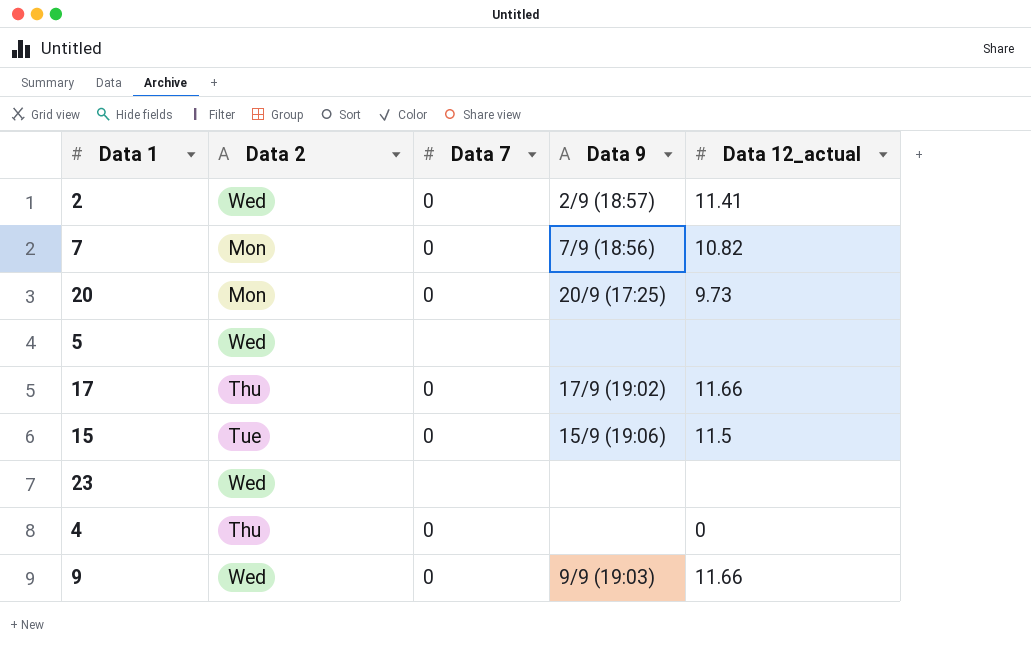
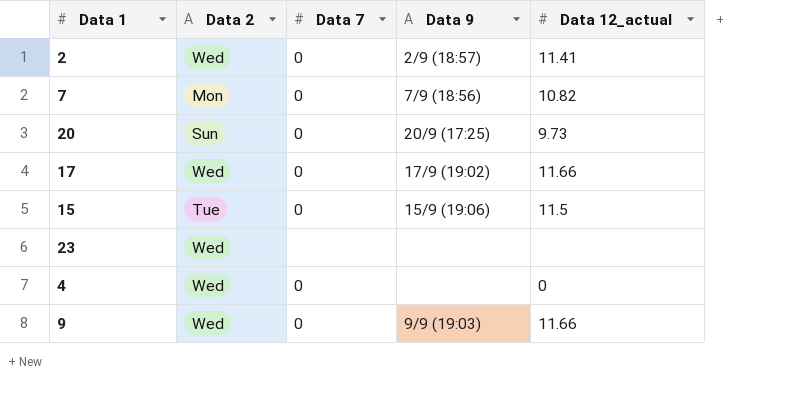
row 5: Wed | none | none | none -> none
20 | Data 2: Mon -> Sun
17 | Data 2: Thu -> Wed
4 | Data 2: Thu -> Wed

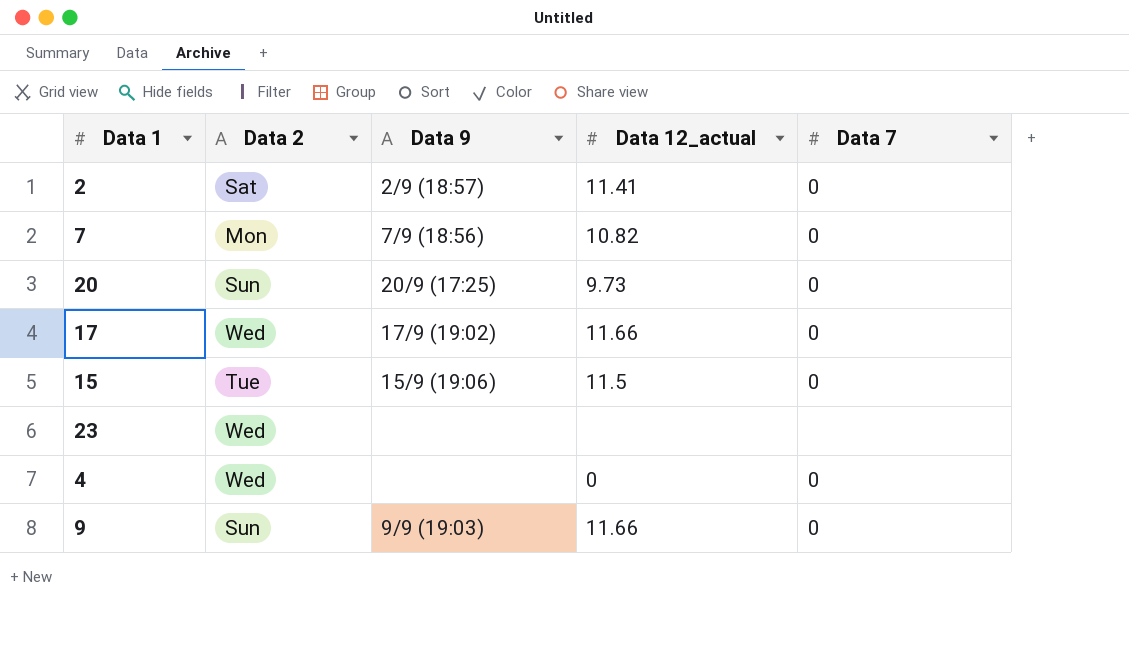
column Data 7 | position: 3 -> 5
2 | Data 2: Wed -> Sat
9 | Data 2: Wed -> Sun

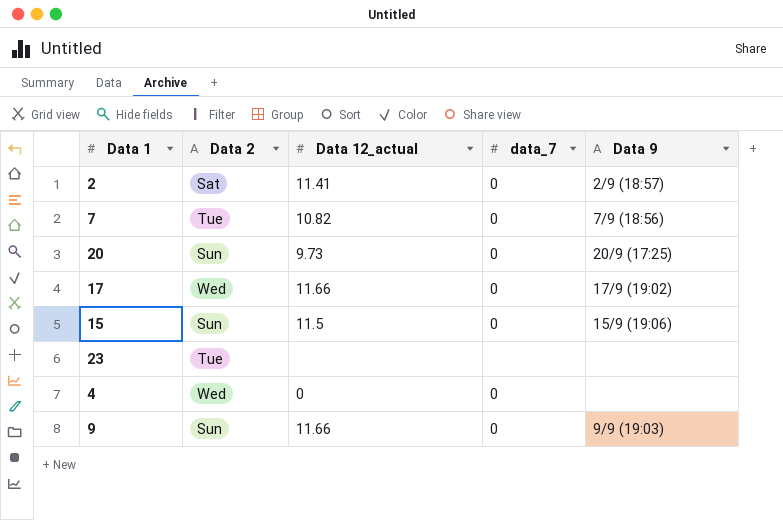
column name: Data 7 -> data_7
column Data 9 | position: 3 -> 5
7 | Data 2: Mon -> Tue
15 | Data 2: Tue -> Sun
23 | Data 2: Wed -> Tue

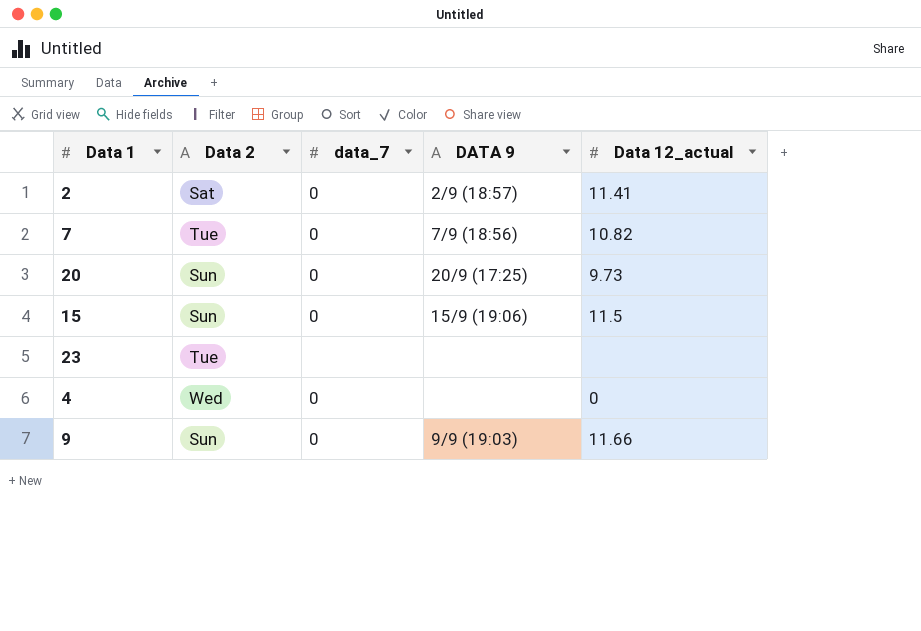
column name: Data 9 -> DATA 9
column Data 12_actual | position: 3 -> 5
row 17: Wed | 11.66 | 0 | 17/9 (19:02) -> none

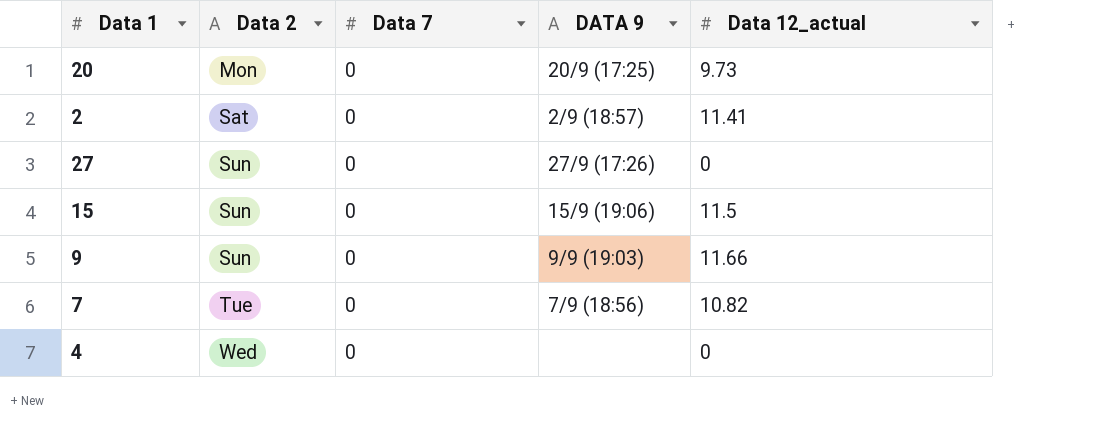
row order: none -> Data 2 ascending
column name: data_7 -> Data 7
row 23: Tue | none | none | none -> none
20 | Data 2: Sun -> Mon
row 27: none -> Sun | 0 | 27/9 (17:26) | 0

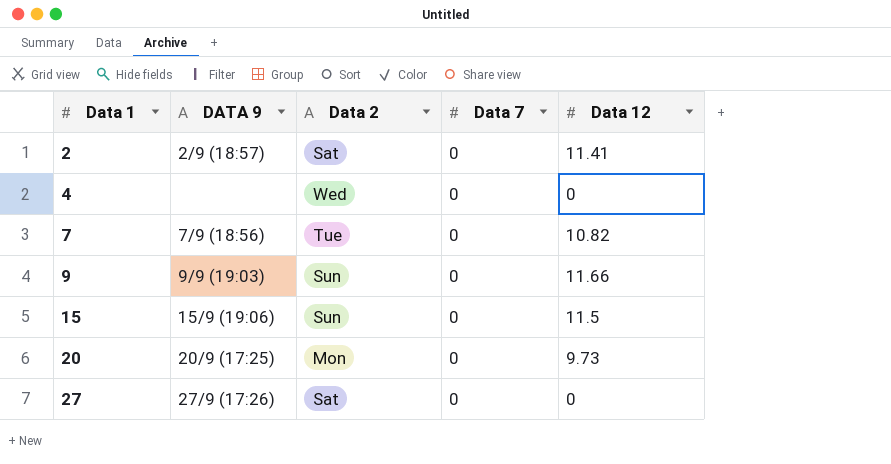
row order: Data 2 ascending -> Data 1 ascending
column DATA 9 | position: 4 -> 2
column name: Data 12_actual -> Data 12
27 | Data 2: Sun -> Sat

